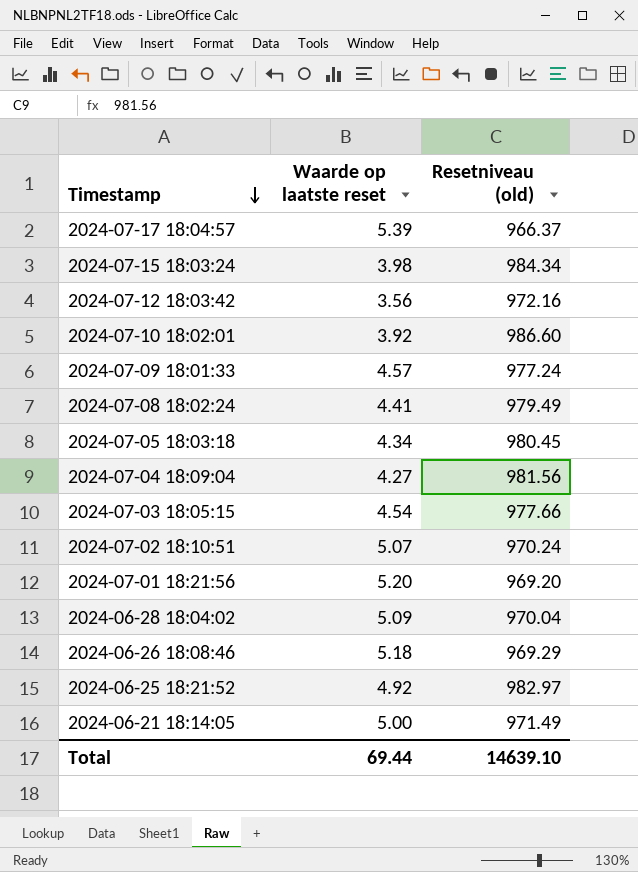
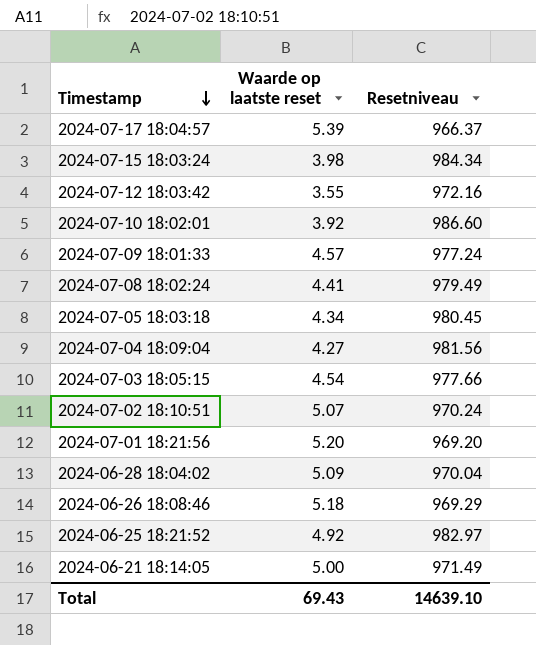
column name: Resetniveau (old) -> Resetniveau
2024-07-12 18:03:42 | Waarde op laatste reset: 3.56 -> 3.55
Total | Waarde op laatste reset: 69.44 -> 69.43

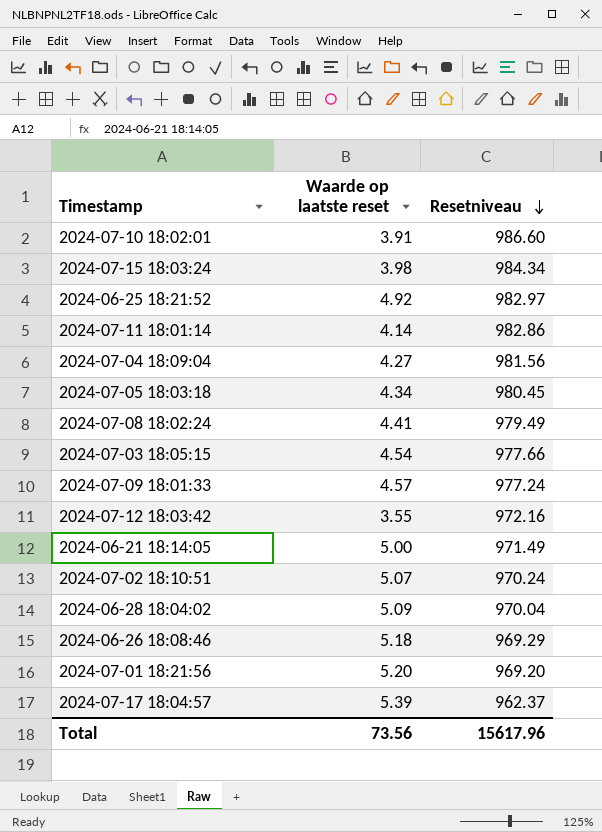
row order: Timestamp descending -> Resetniveau descending
2024-07-10 18:02:01 | Waarde op laatste reset: 3.92 -> 3.91
row 2024-07-11 18:01:14: none -> 4.14 | 982.86
2024-07-17 18:04:57 | Resetniveau: 966.37 -> 962.37
Total | Waarde op laatste reset: 69.43 -> 73.56
Total | Resetniveau: 14639.10 -> 15617.96

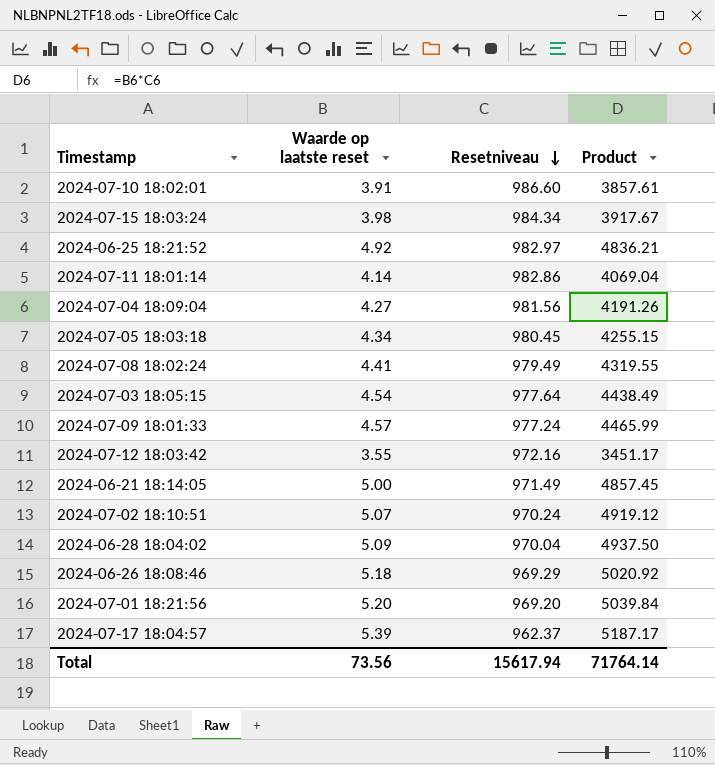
column Product | formula: none -> [Waarde op laatste reset] * [Resetniveau]
2024-07-03 18:05:15 | Resetniveau: 977.66 -> 977.64
Total | Resetniveau: 15617.96 -> 15617.94

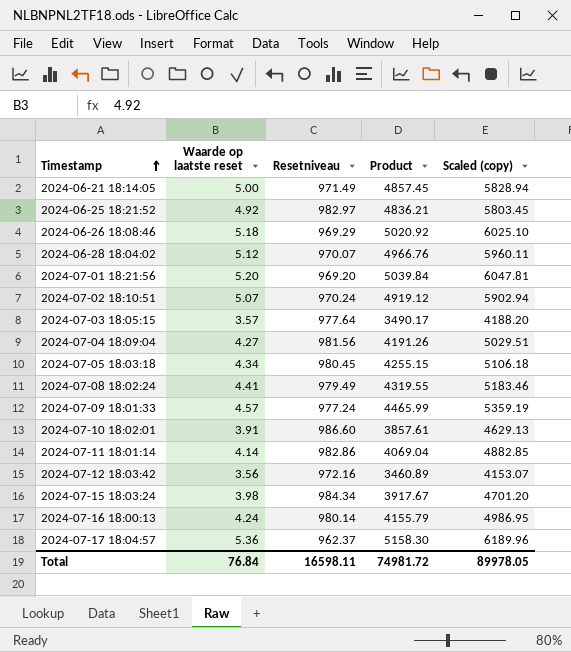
row order: Resetniveau descending -> Timestamp ascending
column Scaled (copy) | formula: none -> [Product] * 1.2
2024-06-28 18:04:02 | Waarde op laatste reset: 5.09 -> 5.12
2024-06-28 18:04:02 | Resetniveau: 970.04 -> 970.07
2024-06-28 18:04:02 | Product: 4937.50 -> 4966.76
2024-07-03 18:05:15 | Waarde op laatste reset: 4.54 -> 3.57
2024-07-03 18:05:15 | Product: 4438.49 -> 3490.17
2024-07-12 18:03:42 | Waarde op laatste reset: 3.55 -> 3.56
2024-07-12 18:03:42 | Product: 3451.17 -> 3460.89
row 2024-07-16 18:00:13: none -> 4.24 | 980.14 | 4155.79 | 4986.95
2024-07-17 18:04:57 | Waarde op laatste reset: 5.39 -> 5.36
2024-07-17 18:04:57 | Product: 5187.17 -> 5158.30
Total | Waarde op laatste reset: 73.56 -> 76.84
Total | Resetniveau: 15617.94 -> 16598.11
Total | Product: 71764.14 -> 74981.72

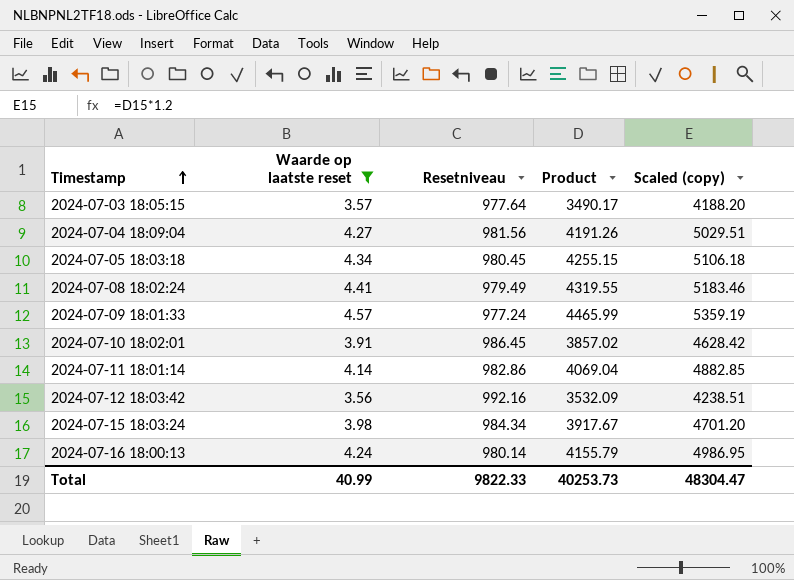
filter: none -> Waarde op laatste reset <= 4.57
2024-07-10 18:02:01 | Resetniveau: 986.60 -> 986.45
2024-07-10 18:02:01 | Product: 3857.61 -> 3857.02
2024-07-10 18:02:01 | Scaled (copy): 4629.13 -> 4628.42
2024-07-12 18:03:42 | Resetniveau: 972.16 -> 992.16
2024-07-12 18:03:42 | Product: 3460.89 -> 3532.09
2024-07-12 18:03:42 | Scaled (copy): 4153.07 -> 4238.51
Total | Waarde op laatste reset: 76.84 -> 40.99
Total | Resetniveau: 16598.11 -> 9822.33
Total | Product: 74981.72 -> 40253.73
Total | Scaled (copy): 89978.05 -> 48304.47

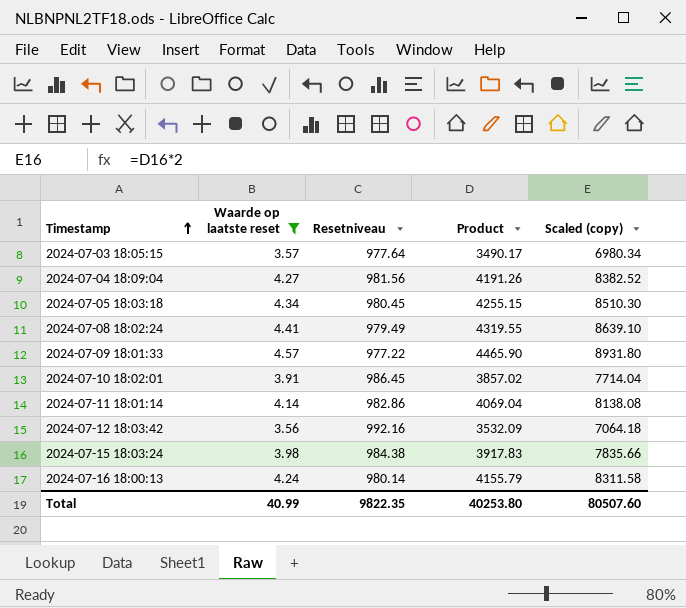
column Scaled (copy) | formula: [Product] * 1.2 -> [Product] * 2
2024-07-09 18:01:33 | Resetniveau: 977.24 -> 977.22
2024-07-09 18:01:33 | Product: 4465.99 -> 4465.90
2024-07-15 18:03:24 | Resetniveau: 984.34 -> 984.38
2024-07-15 18:03:24 | Product: 3917.67 -> 3917.83
Total | Resetniveau: 9822.33 -> 9822.35
Total | Product: 40253.73 -> 40253.80
Total | Scaled (copy): 48304.47 -> 80507.60

